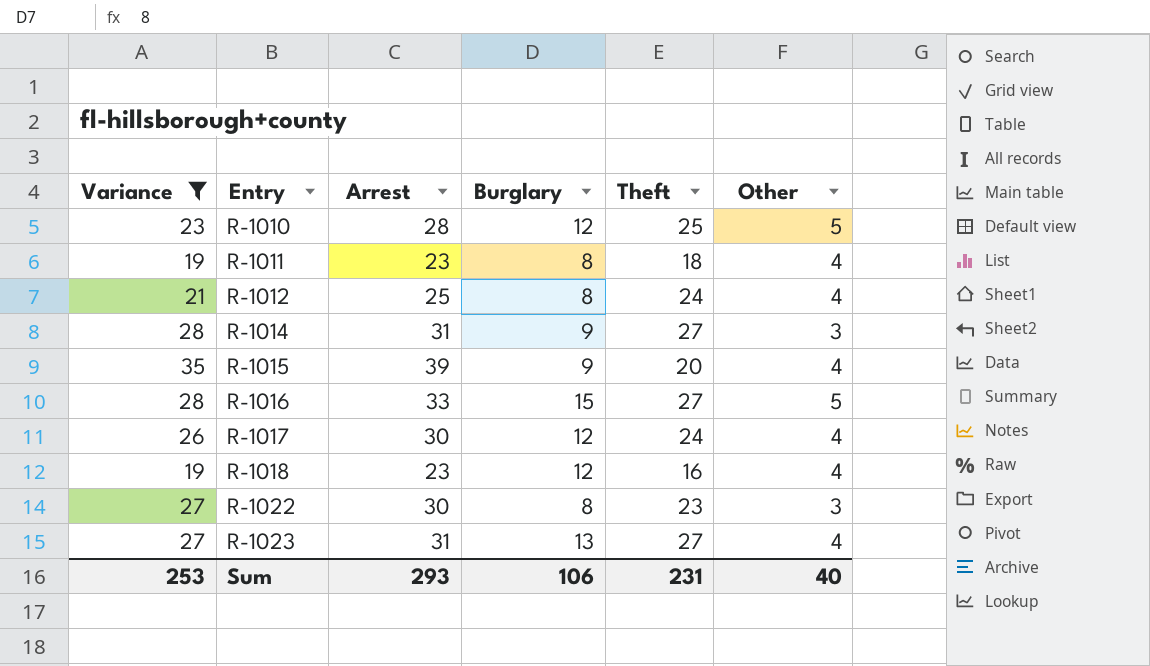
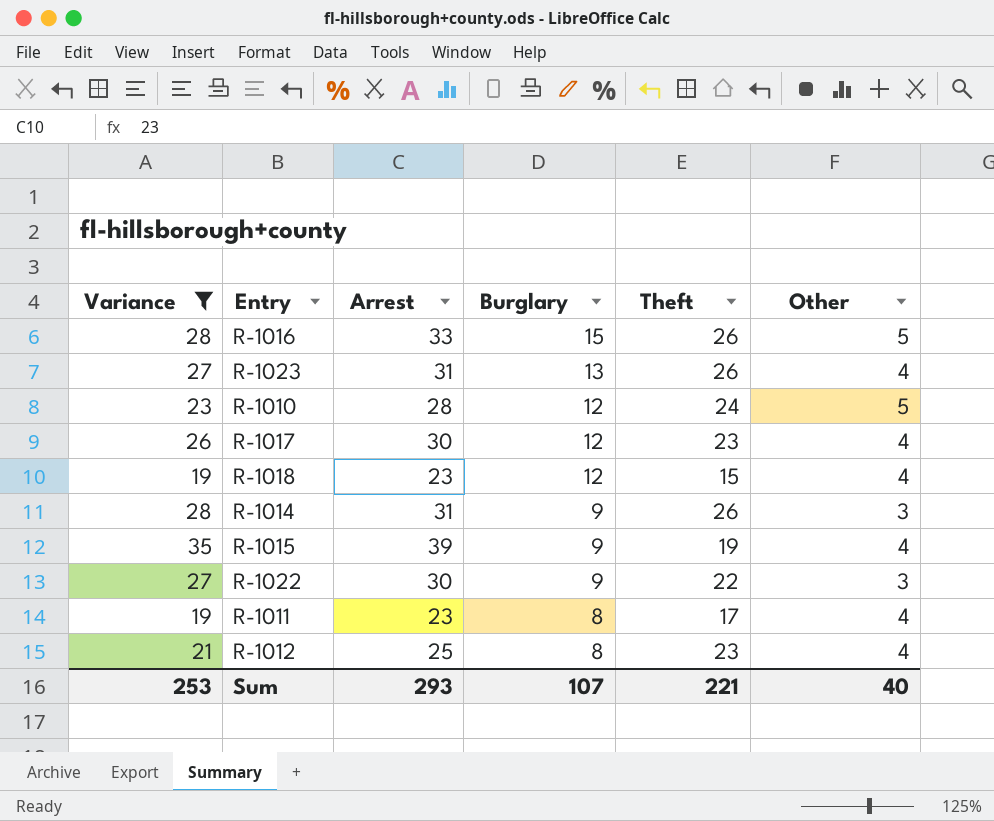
row order: Entry ascending -> Burglary descending
R-1016 | Theft: 27 -> 26
R-1023 | Theft: 27 -> 26
R-1010 | Theft: 25 -> 24
R-1017 | Theft: 24 -> 23
R-1018 | Theft: 16 -> 15
R-1014 | Theft: 27 -> 26
R-1015 | Theft: 20 -> 19
R-1022 | Burglary: 8 -> 9
R-1022 | Theft: 23 -> 22
R-1011 | Theft: 18 -> 17
R-1012 | Theft: 24 -> 23
Sum | Burglary: 106 -> 107
Sum | Theft: 231 -> 221

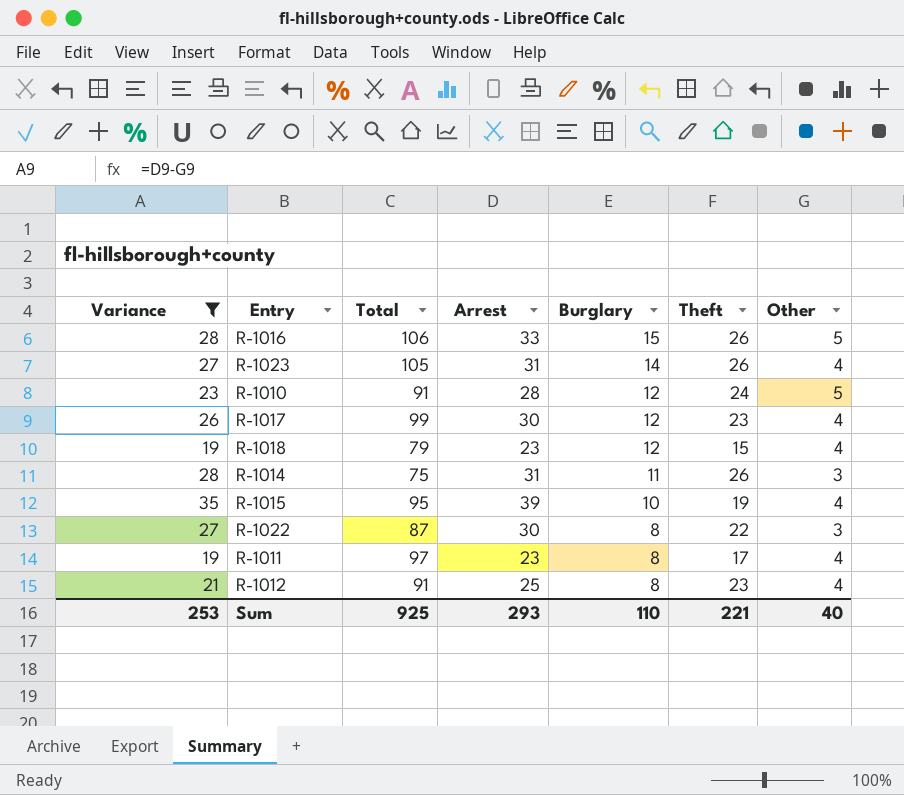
column Total | position: none -> 3
R-1023 | Burglary: 13 -> 14
R-1014 | Burglary: 9 -> 11
R-1015 | Burglary: 9 -> 10
R-1022 | Burglary: 9 -> 8
Sum | Burglary: 107 -> 110

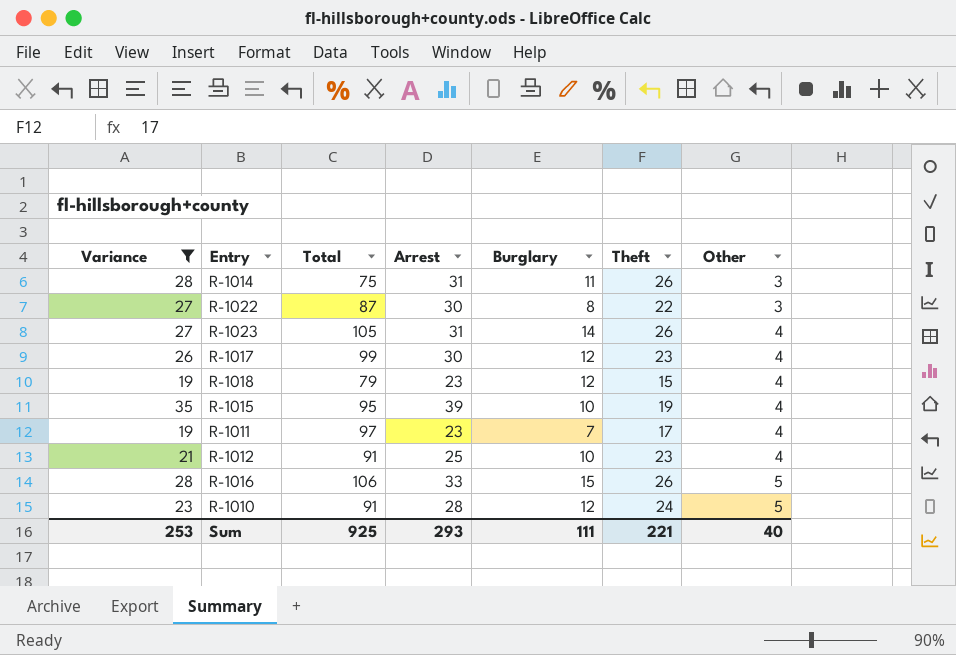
row order: Burglary descending -> Other ascending
R-1011 | Burglary: 8 -> 7
R-1012 | Burglary: 8 -> 10
Sum | Burglary: 110 -> 111

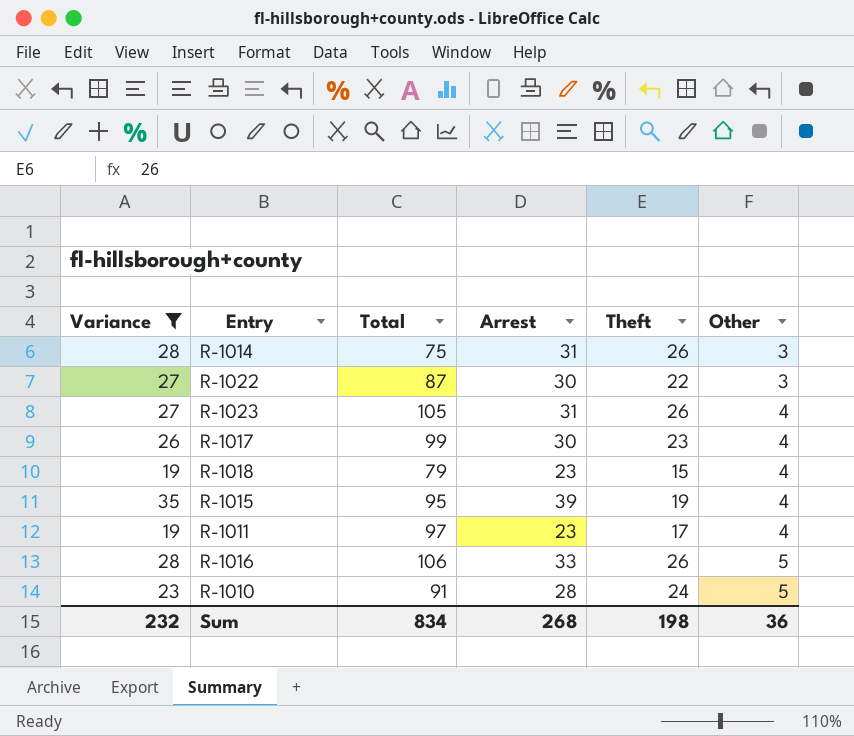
column Burglary | position: 5 -> none
row R-1012: 21 | 91 | 25 | 10 | 23 | 4 -> none
Sum | Variance: 253 -> 232
Sum | Total: 925 -> 834
Sum | Arrest: 293 -> 268
Sum | Theft: 221 -> 198
Sum | Other: 40 -> 36

